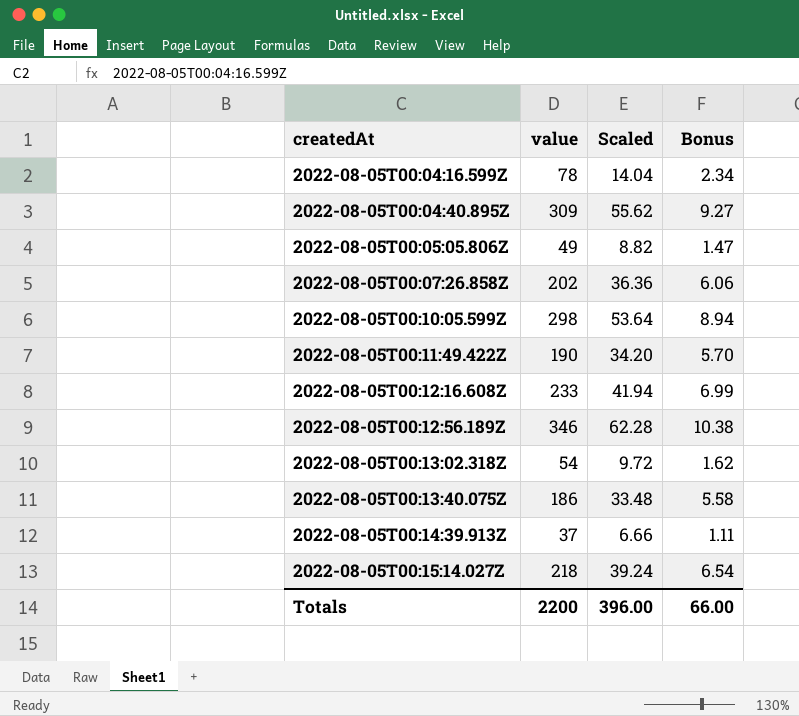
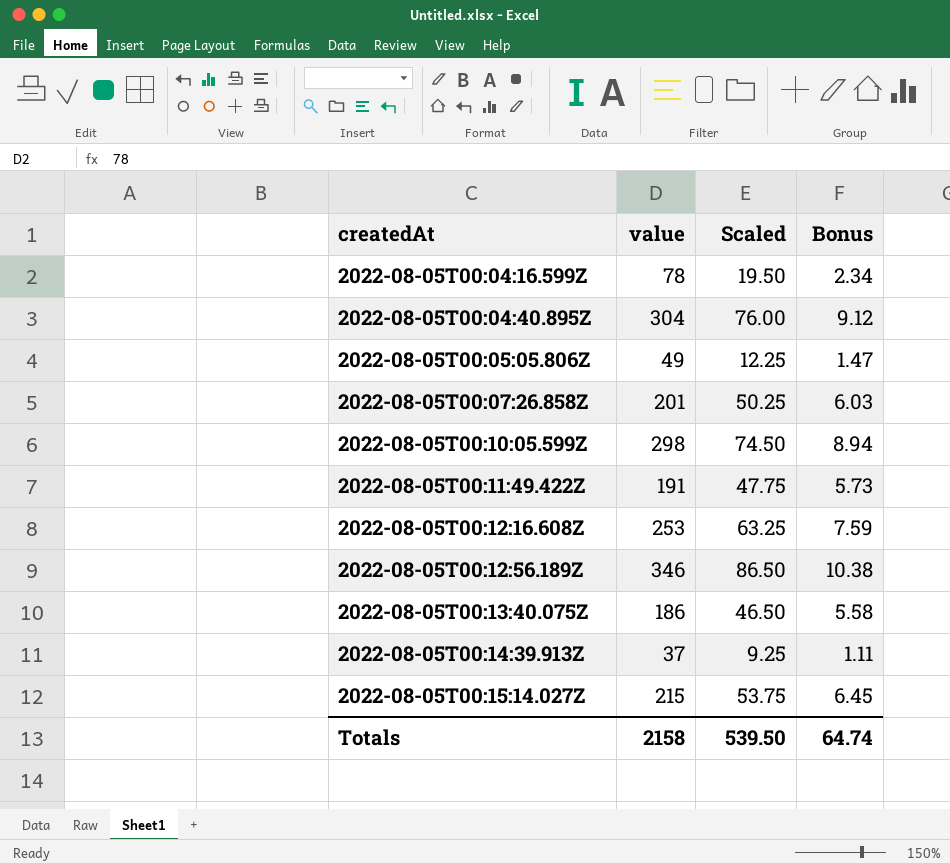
column Scaled | formula: [value] * 0.18 -> [value] * 0.25
row 2022-08-05T00:13:02.318Z: 54 | 9.72 | 1.62 -> none
2022-08-05T00:04:40.895Z | value: 309 -> 304
2022-08-05T00:04:40.895Z | Bonus: 9.27 -> 9.12
2022-08-05T00:07:26.858Z | value: 202 -> 201
2022-08-05T00:07:26.858Z | Bonus: 6.06 -> 6.03
2022-08-05T00:11:49.422Z | value: 190 -> 191
2022-08-05T00:11:49.422Z | Bonus: 5.70 -> 5.73
2022-08-05T00:12:16.608Z | value: 233 -> 253
2022-08-05T00:12:16.608Z | Bonus: 6.99 -> 7.59
2022-08-05T00:15:14.027Z | value: 218 -> 215
2022-08-05T00:15:14.027Z | Bonus: 6.54 -> 6.45
Totals | value: 2200 -> 2158
Totals | Scaled: 396.00 -> 539.50
Totals | Bonus: 66.00 -> 64.74

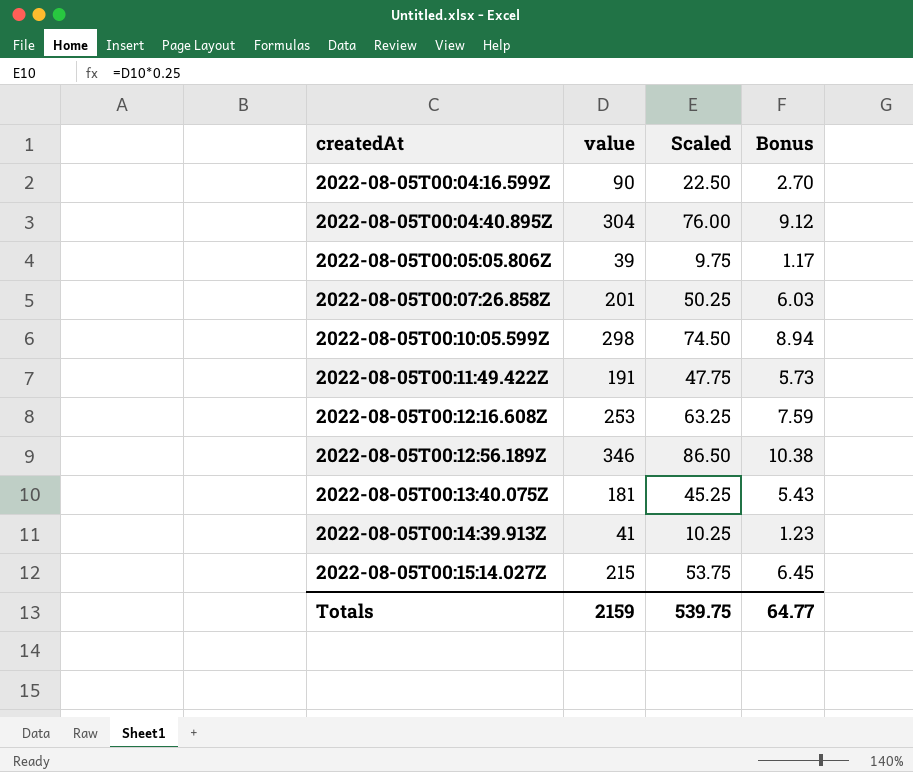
2022-08-05T00:04:16.599Z | value: 78 -> 90
2022-08-05T00:04:16.599Z | Scaled: 19.50 -> 22.50
2022-08-05T00:04:16.599Z | Bonus: 2.34 -> 2.70
2022-08-05T00:05:05.806Z | value: 49 -> 39
2022-08-05T00:05:05.806Z | Scaled: 12.25 -> 9.75
2022-08-05T00:05:05.806Z | Bonus: 1.47 -> 1.17
2022-08-05T00:13:40.075Z | value: 186 -> 181
2022-08-05T00:13:40.075Z | Scaled: 46.50 -> 45.25
2022-08-05T00:13:40.075Z | Bonus: 5.58 -> 5.43
2022-08-05T00:14:39.913Z | value: 37 -> 41
2022-08-05T00:14:39.913Z | Scaled: 9.25 -> 10.25
2022-08-05T00:14:39.913Z | Bonus: 1.11 -> 1.23
Totals | value: 2158 -> 2159
Totals | Scaled: 539.50 -> 539.75
Totals | Bonus: 64.74 -> 64.77

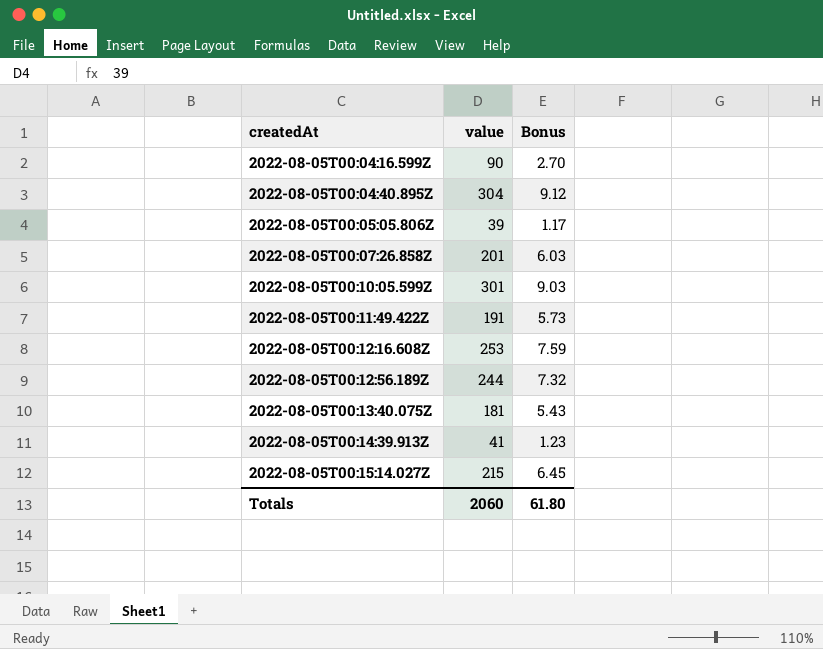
column Scaled | formula: [value] * 0.25 -> none
2022-08-05T00:10:05.599Z | value: 298 -> 301
2022-08-05T00:10:05.599Z | Bonus: 8.94 -> 9.03
2022-08-05T00:12:56.189Z | value: 346 -> 244
2022-08-05T00:12:56.189Z | Bonus: 10.38 -> 7.32
Totals | value: 2159 -> 2060
Totals | Bonus: 64.77 -> 61.80

